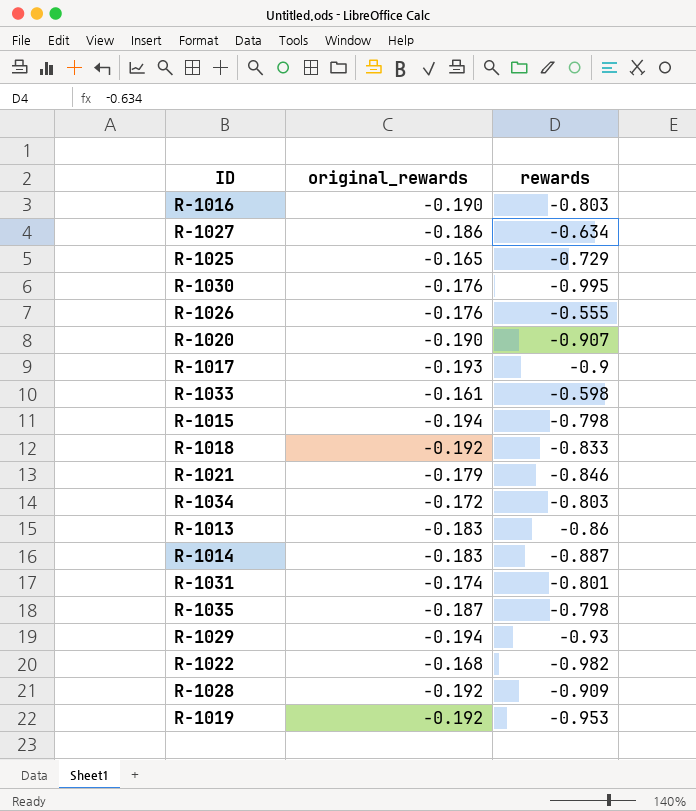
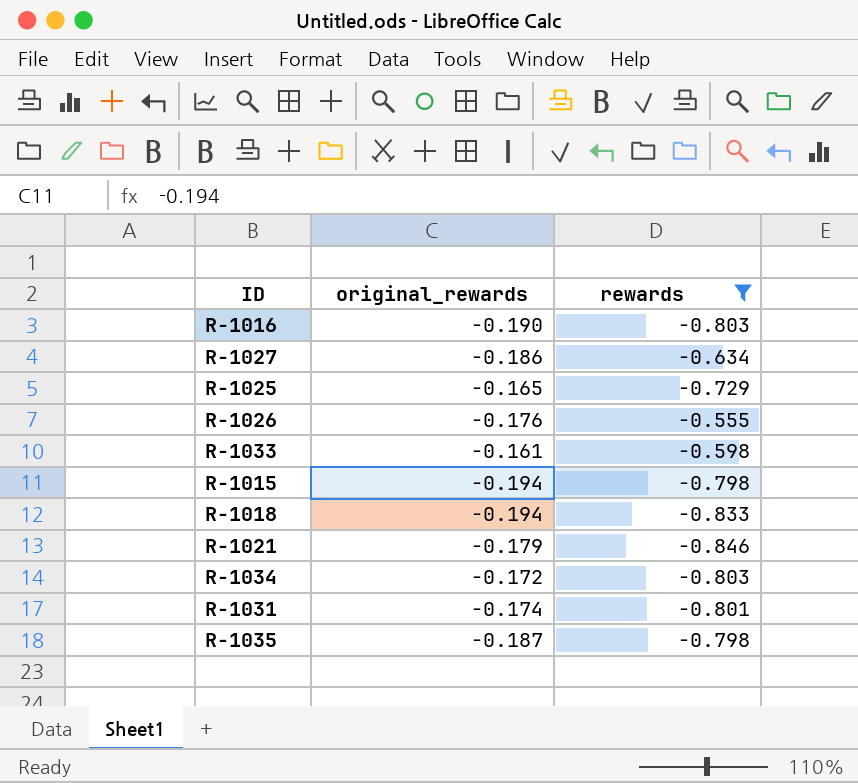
filter: none -> rewards >= -0.846
R-1018 | original_rewards: -0.192 -> -0.194

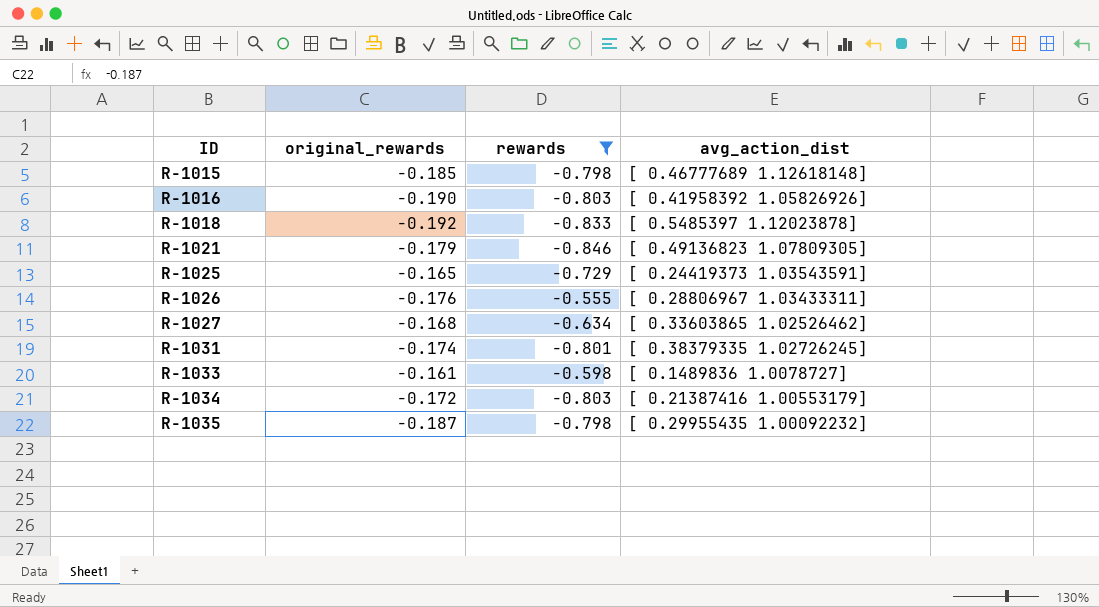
row order: none -> ID ascending
column avg_action_dist | position: none -> 4
R-1015 | original_rewards: -0.194 -> -0.185
R-1018 | original_rewards: -0.194 -> -0.192
R-1027 | original_rewards: -0.186 -> -0.168

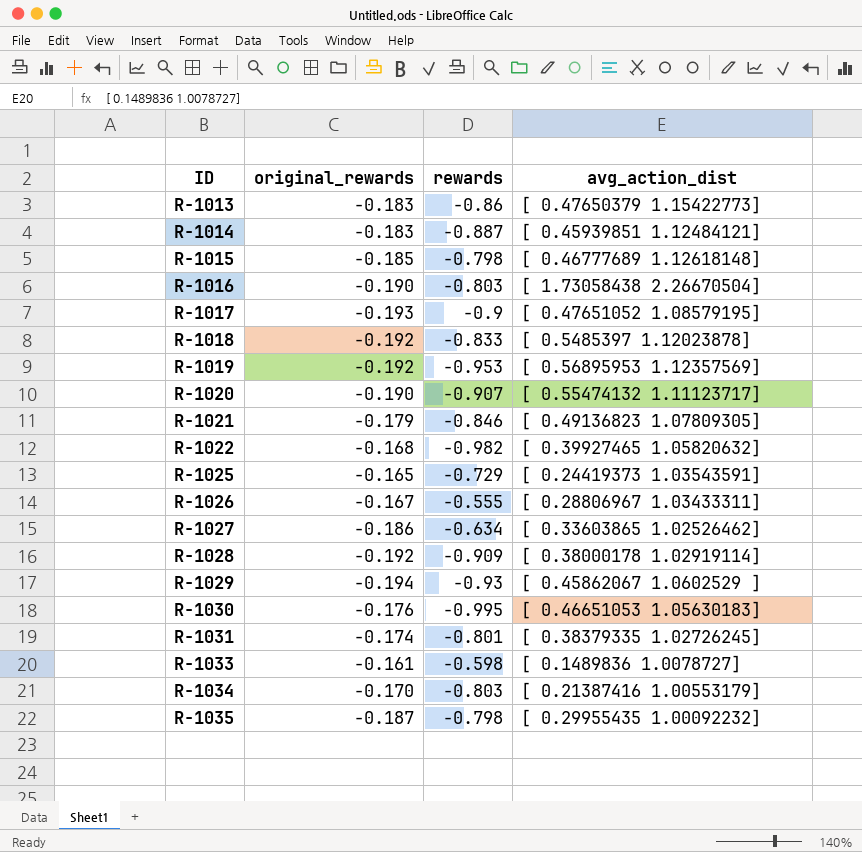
filter: rewards >= -0.846 -> none
R-1016 | avg_action_dist: [ 0.41958392 1.05826926] -> [ 1.73058438 2.26670504]
R-1026 | original_rewards: -0.176 -> -0.167
R-1027 | original_rewards: -0.168 -> -0.186
R-1034 | original_rewards: -0.172 -> -0.170

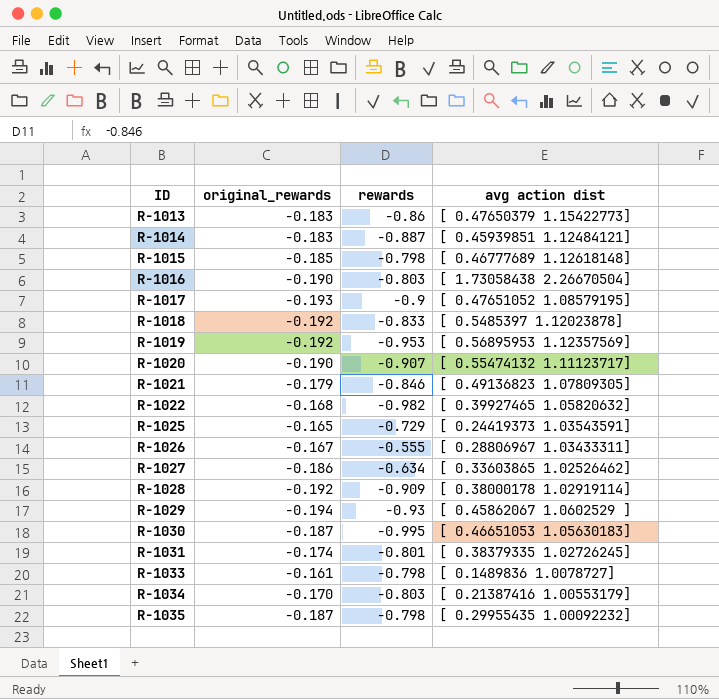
column name: avg_action_dist -> avg action dist
R-1030 | original_rewards: -0.176 -> -0.187
R-1033 | rewards: -0.598 -> -0.798

